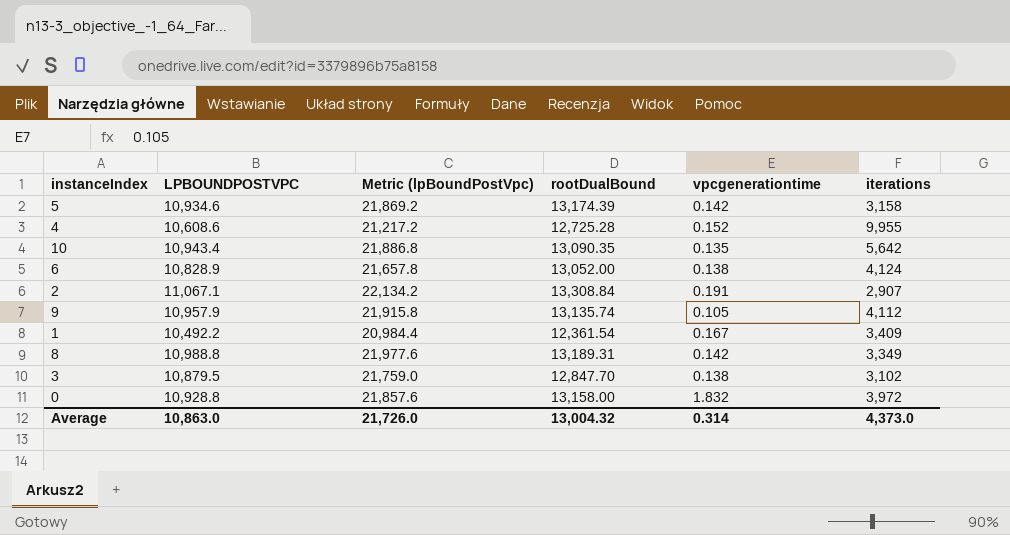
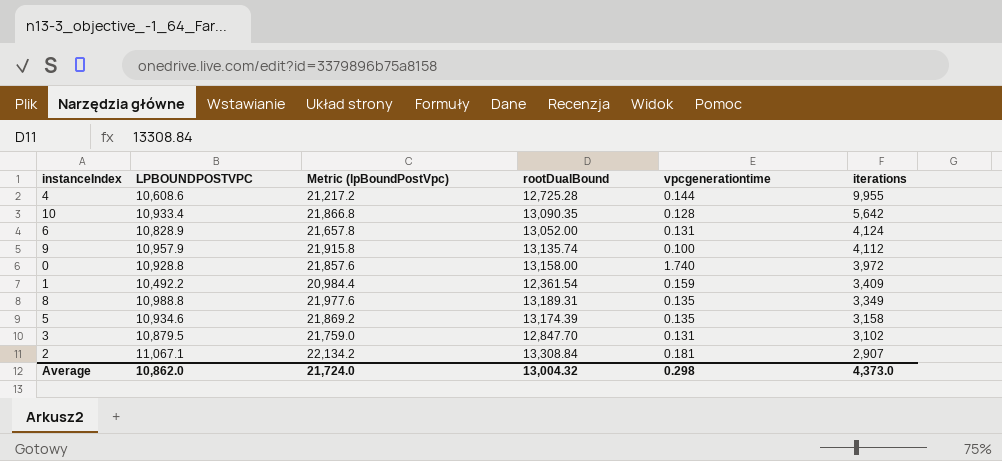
row order: none -> iterations descending
4 | vpcgenerationtime: 0.152 -> 0.144
10 | LPBOUNDPOSTVPC: 10,943.4 -> 10,933.4
10 | Metric (lpBoundPostVpc): 21,886.8 -> 21,866.8
10 | vpcgenerationtime: 0.135 -> 0.128
6 | vpcgenerationtime: 0.138 -> 0.131
9 | vpcgenerationtime: 0.105 -> 0.100
0 | vpcgenerationtime: 1.832 -> 1.740
1 | vpcgenerationtime: 0.167 -> 0.159
8 | vpcgenerationtime: 0.142 -> 0.135
5 | vpcgenerationtime: 0.142 -> 0.135
3 | vpcgenerationtime: 0.138 -> 0.131
2 | vpcgenerationtime: 0.191 -> 0.181
Average | LPBOUNDPOSTVPC: 10,863.0 -> 10,862.0
Average | Metric (lpBoundPostVpc): 21,726.0 -> 21,724.0
Average | vpcgenerationtime: 0.314 -> 0.298

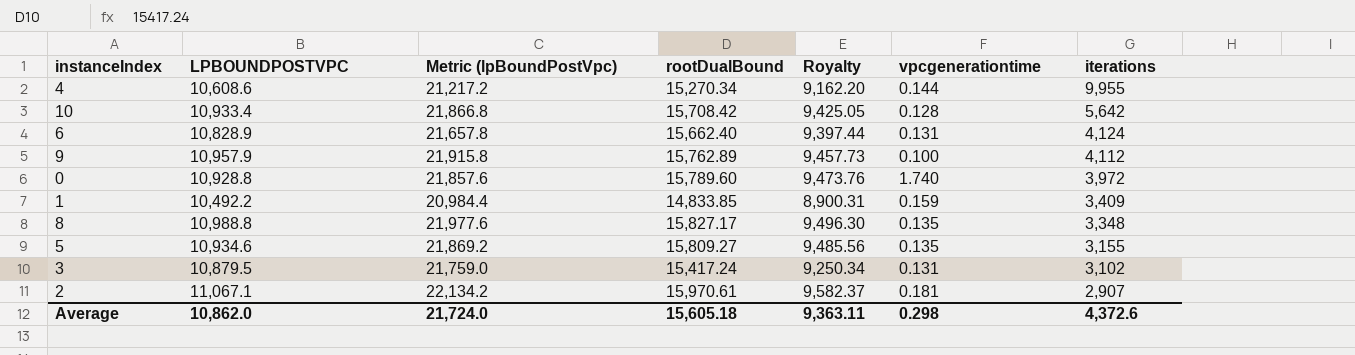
column Royalty | formula: none -> [rootDualBound] * 0.6
4 | rootDualBound: 12,725.28 -> 15,270.34
10 | rootDualBound: 13,090.35 -> 15,708.42
6 | rootDualBound: 13,052.00 -> 15,662.40
9 | rootDualBound: 13,135.74 -> 15,762.89
0 | rootDualBound: 13,158.00 -> 15,789.60
1 | rootDualBound: 12,361.54 -> 14,833.85
8 | rootDualBound: 13,189.31 -> 15,827.17
8 | iterations: 3,349 -> 3,348
5 | rootDualBound: 13,174.39 -> 15,809.27
5 | iterations: 3,158 -> 3,155
3 | rootDualBound: 12,847.70 -> 15,417.24
2 | rootDualBound: 13,308.84 -> 15,970.61
Average | rootDualBound: 13,004.32 -> 15,605.18
Average | iterations: 4,373.0 -> 4,372.6

